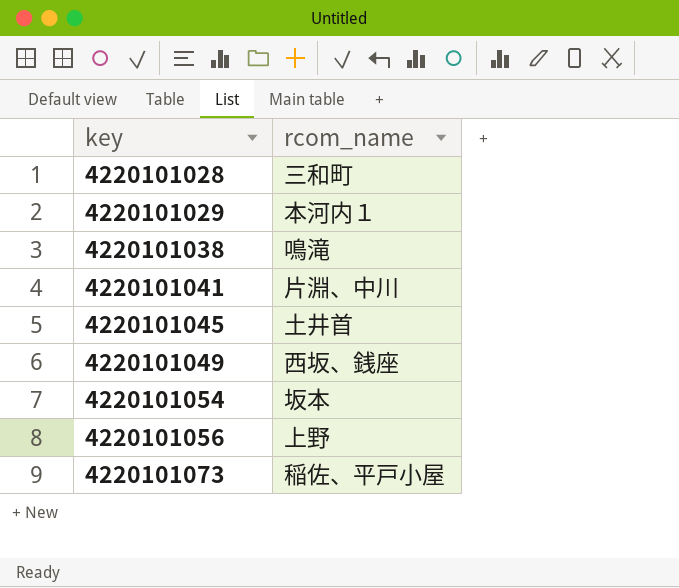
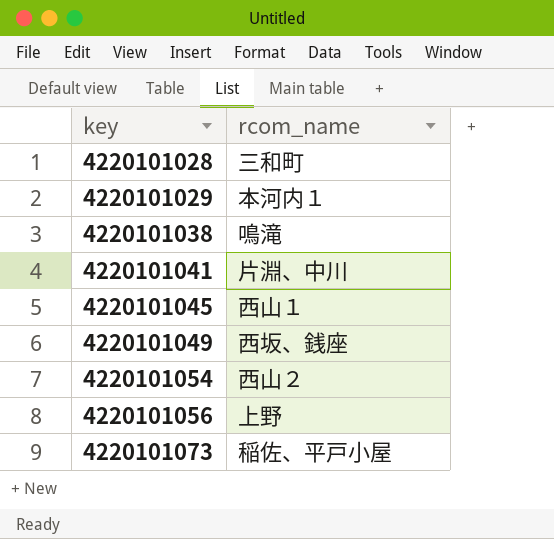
4220101045 | rcom_name: 土井首 -> 西山１
4220101054 | rcom_name: 坂本 -> 西山２

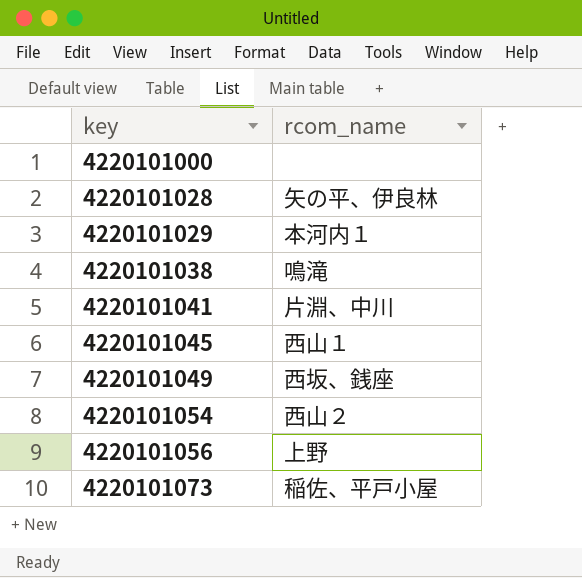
row 4220101000: none -> none
4220101028 | rcom_name: 三和町 -> 矢の平、伊良林

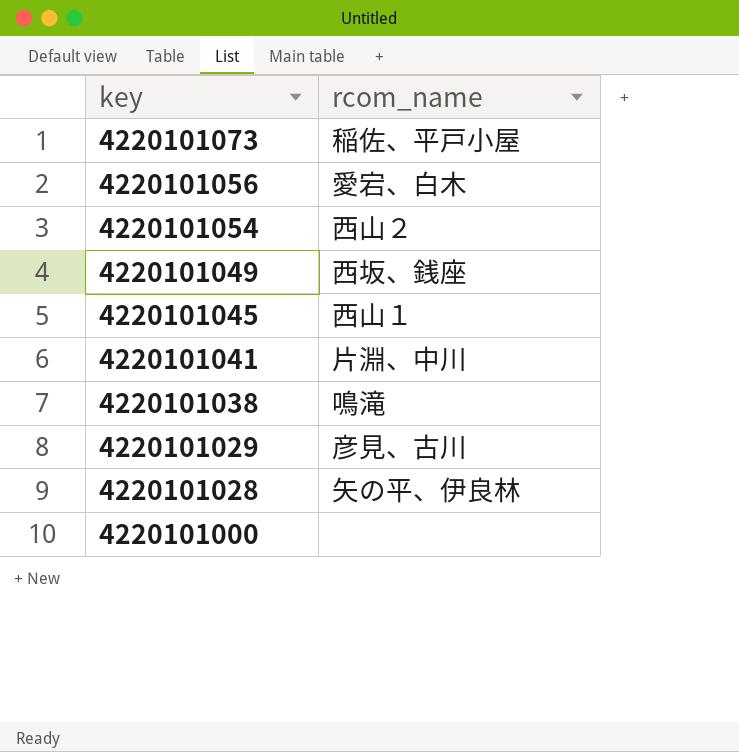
row order: key ascending -> key descending
4220101056 | rcom_name: 上野 -> 愛宕、白木
4220101029 | rcom_name: 本河内１ -> 彦見、古川

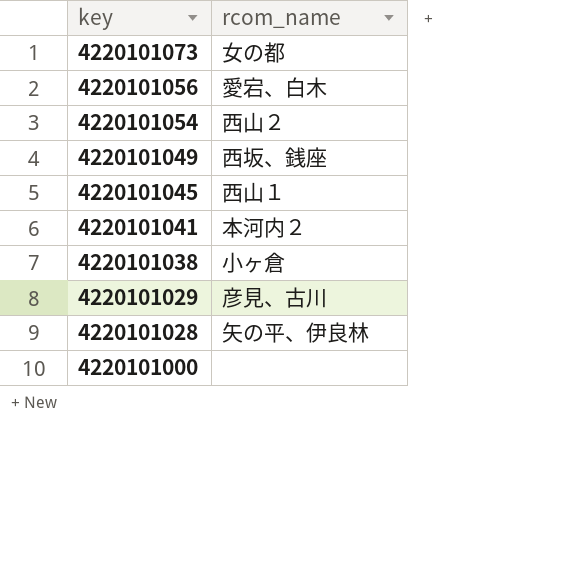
4220101073 | rcom_name: 稲佐、平戸小屋 -> 女の都
4220101041 | rcom_name: 片淵、中川 -> 本河内２
4220101038 | rcom_name: 鳴滝 -> 小ヶ倉

